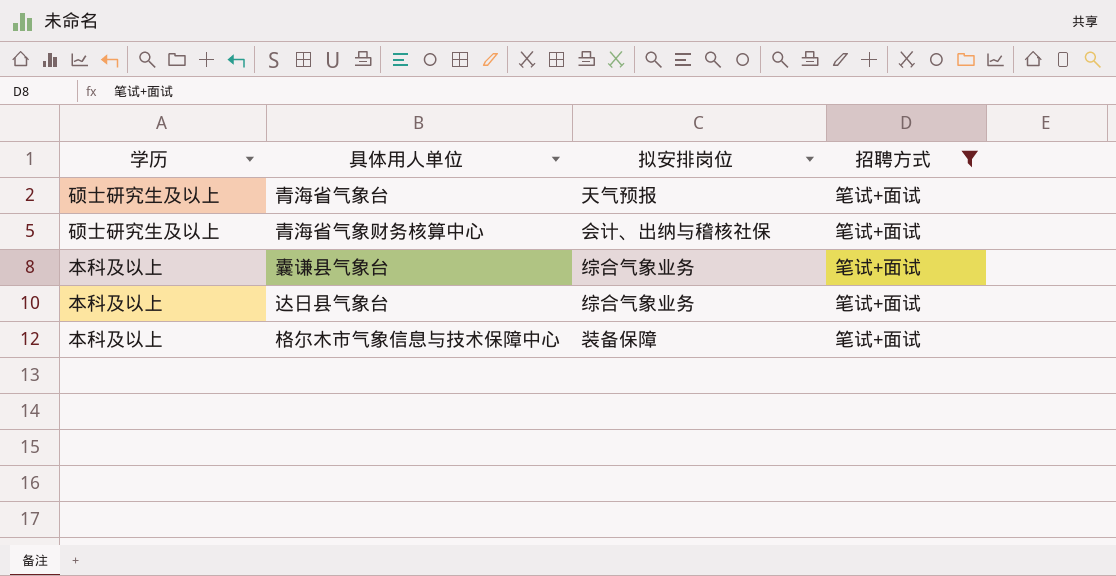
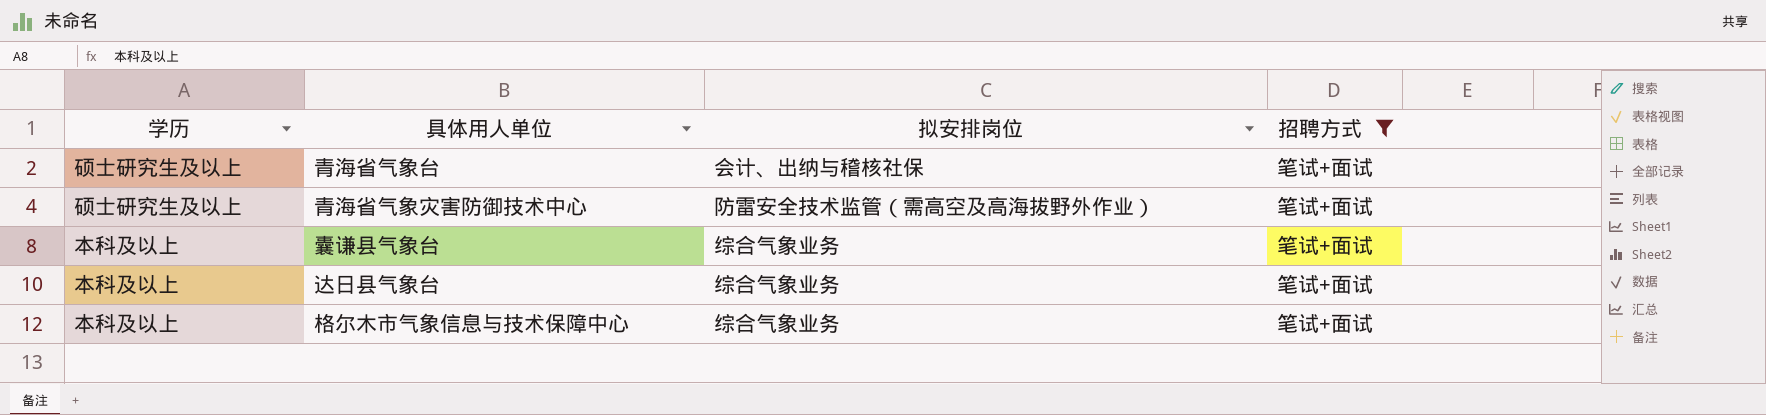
row 青海省气象财务核算中心: 硕士研究生及以上 | 会计、出纳与稽核社保 | 笔试+面试 -> none
青海省气象台 | 拟安排岗位: 天气预报 -> 会计、出纳与稽核社保
row 青海省气象灾害防御技术中心: none -> 硕士研究生及以上 | 防雷安全技术监管（需高空及高海拔野外作业） | 笔试+面试
格尔木市气象信息与技术保障中心 | 拟安排岗位: 装备保障 -> 综合气象业务

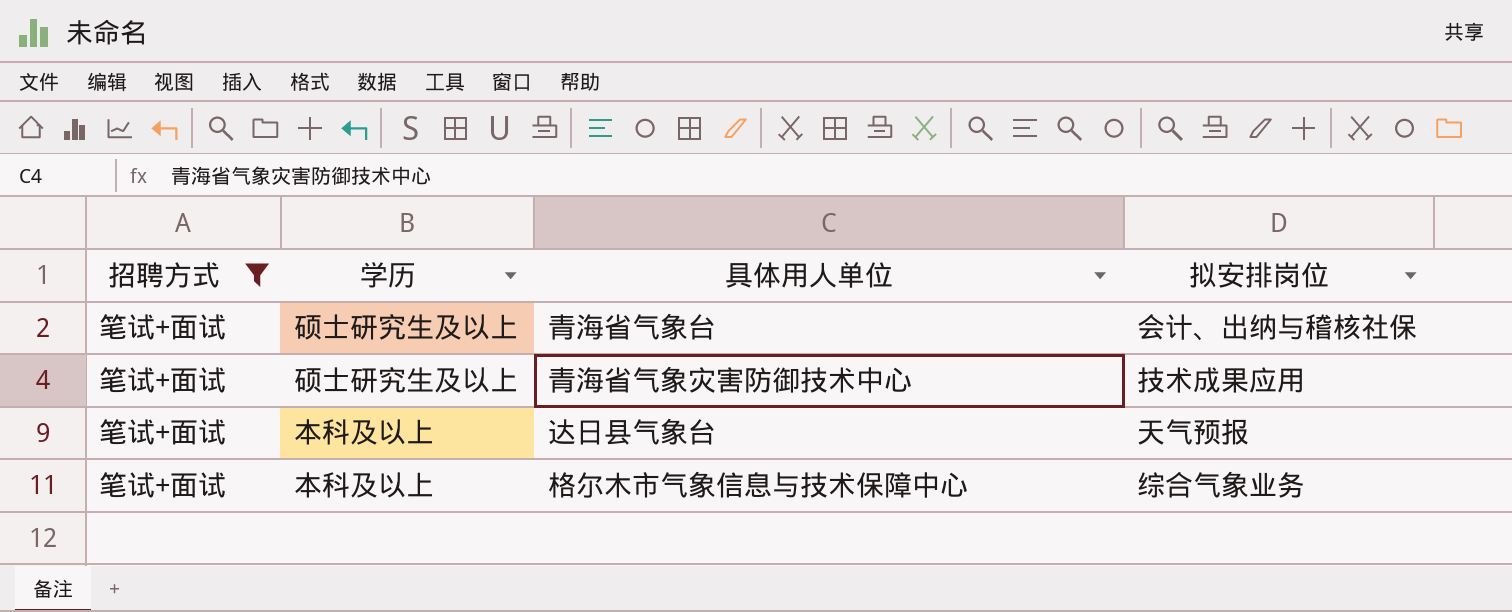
column 招聘方式 | position: 4 -> 1
row 囊谦县气象台: 本科及以上 | 综合气象业务 | 笔试+面试 -> none
青海省气象灾害防御技术中心 | 拟安排岗位: 防雷安全技术监管（需高空及高海拔野外作业） -> 技术成果应用
达日县气象台 | 拟安排岗位: 综合气象业务 -> 天气预报

